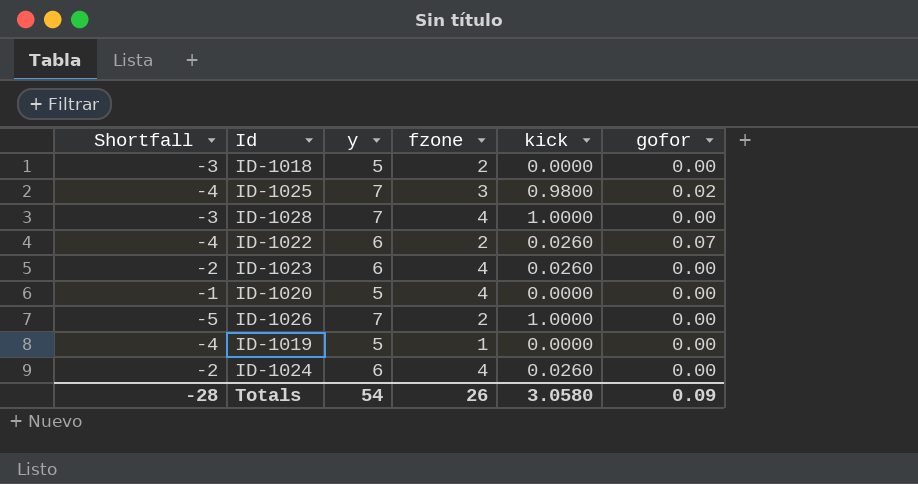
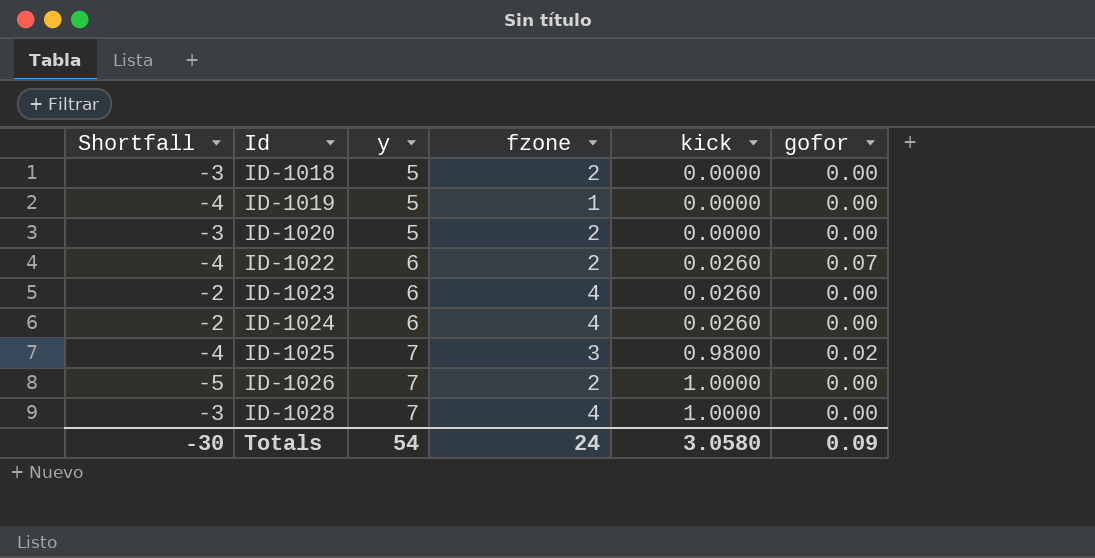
row order: none -> Id ascending
ID-1020 | Shortfall: -1 -> -3
ID-1020 | fzone: 4 -> 2
Totals | Shortfall: -28 -> -30
Totals | fzone: 26 -> 24

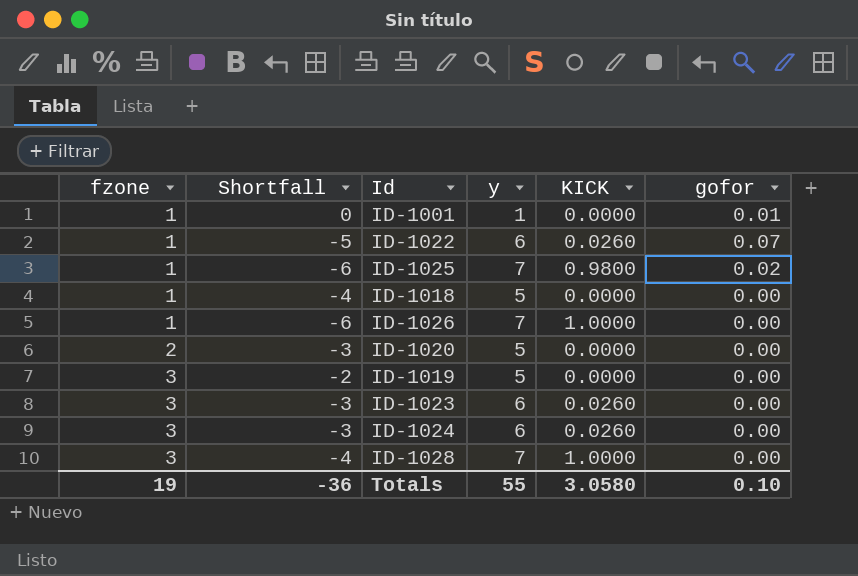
row order: Id ascending -> fzone ascending
column fzone | position: 4 -> 1
column name: kick -> KICK
row ID-1001: none -> 1 | 0 | 1 | 0.0000 | 0.01
ID-1022 | fzone: 2 -> 1
ID-1022 | Shortfall: -4 -> -5
ID-1025 | fzone: 3 -> 1
ID-1025 | Shortfall: -4 -> -6
ID-1018 | fzone: 2 -> 1
ID-1018 | Shortfall: -3 -> -4
ID-1026 | fzone: 2 -> 1
ID-1026 | Shortfall: -5 -> -6
ID-1019 | fzone: 1 -> 3
ID-1019 | Shortfall: -4 -> -2
ID-1023 | fzone: 4 -> 3
ID-1023 | Shortfall: -2 -> -3
ID-1024 | fzone: 4 -> 3
ID-1024 | Shortfall: -2 -> -3
ID-1028 | fzone: 4 -> 3
ID-1028 | Shortfall: -3 -> -4
Totals | fzone: 24 -> 19
Totals | Shortfall: -30 -> -36
Totals | y: 54 -> 55
Totals | gofor: 0.09 -> 0.10

